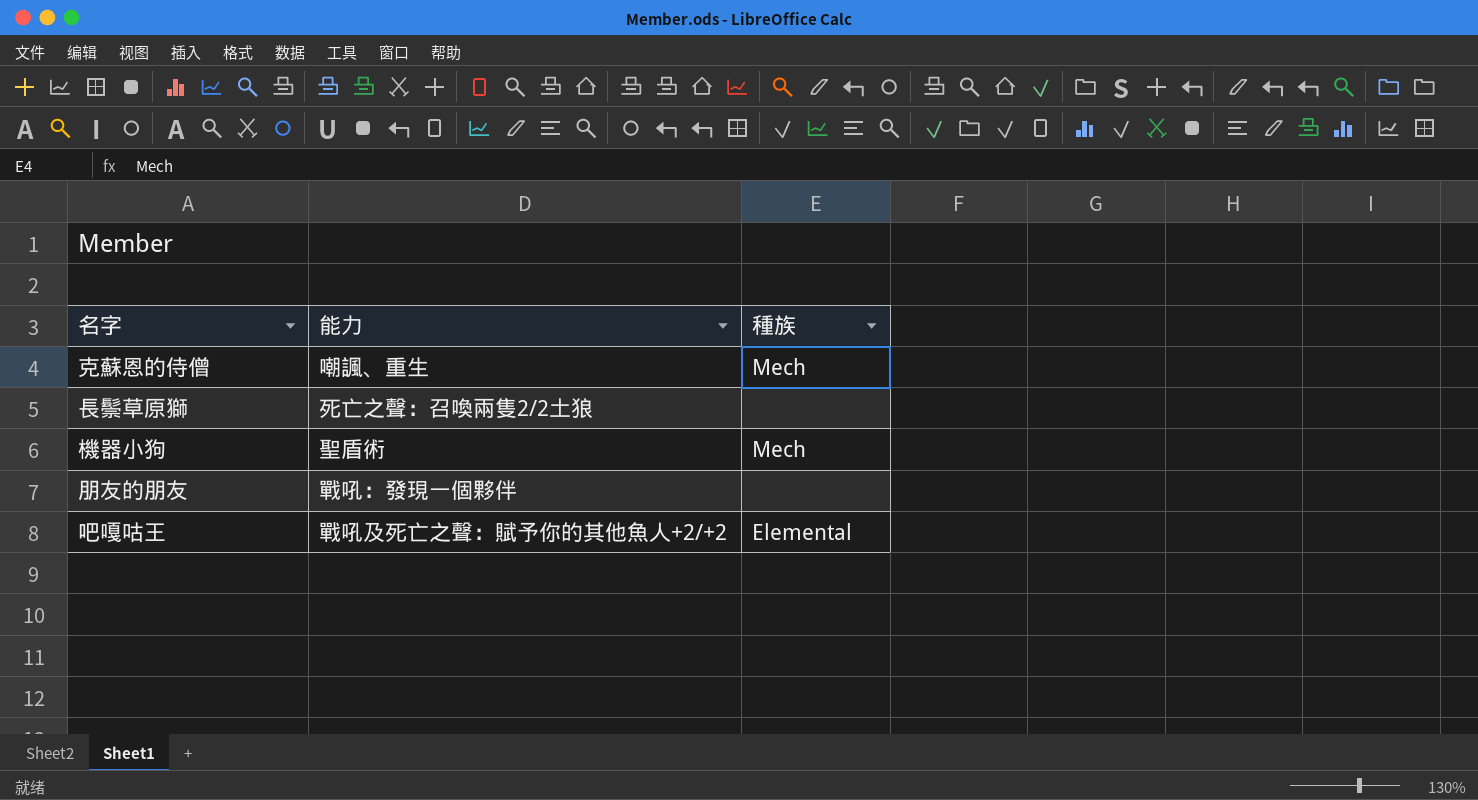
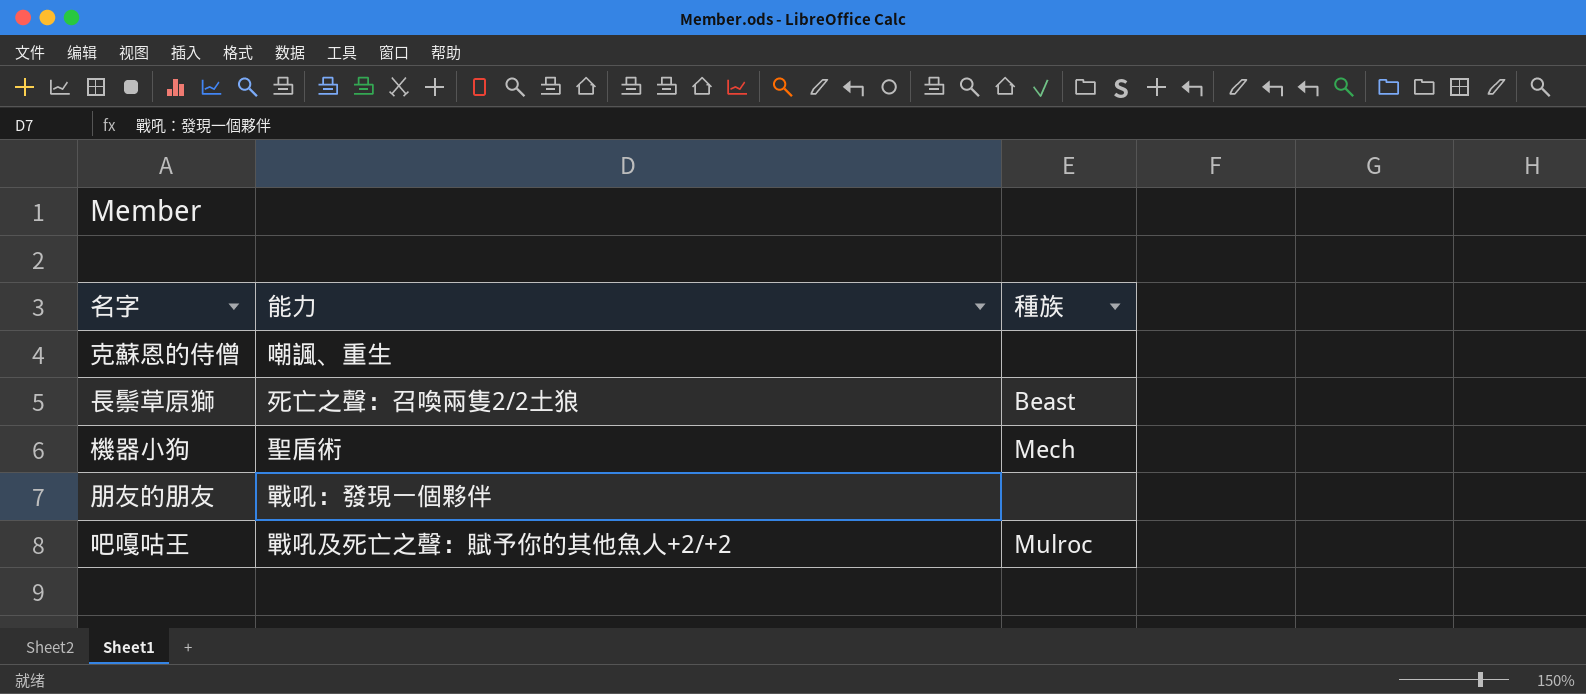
克蘇恩的侍僧 | 種族: Mech -> none
長鬃草原獅 | 種族: none -> Beast
吧嘎咕王 | 種族: Elemental -> Mulroc

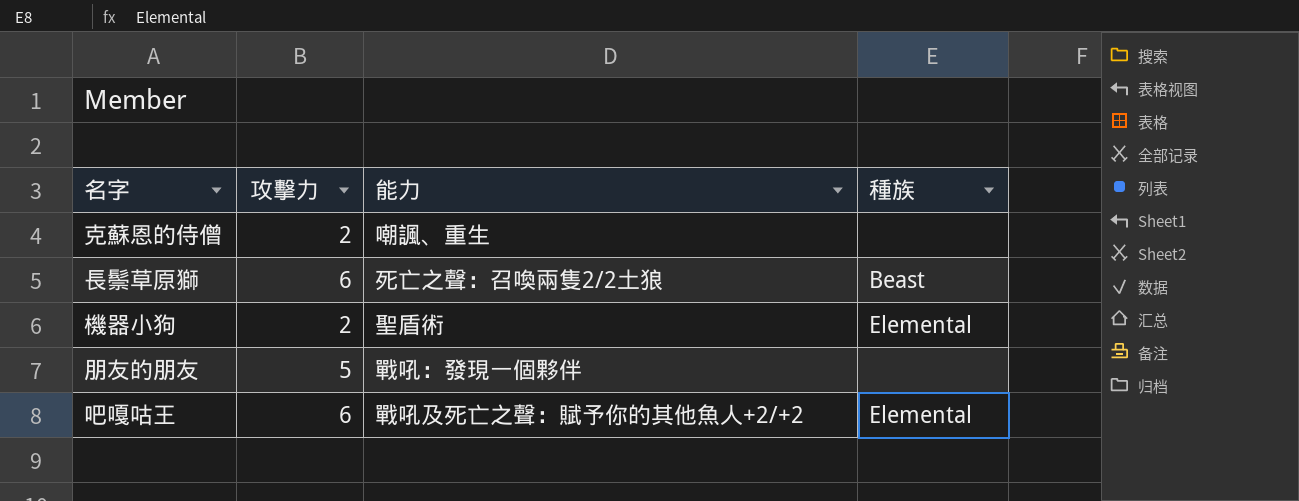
column 攻擊力 | position: none -> 2
機器小狗 | 種族: Mech -> Elemental
吧嘎咕王 | 種族: Mulroc -> Elemental

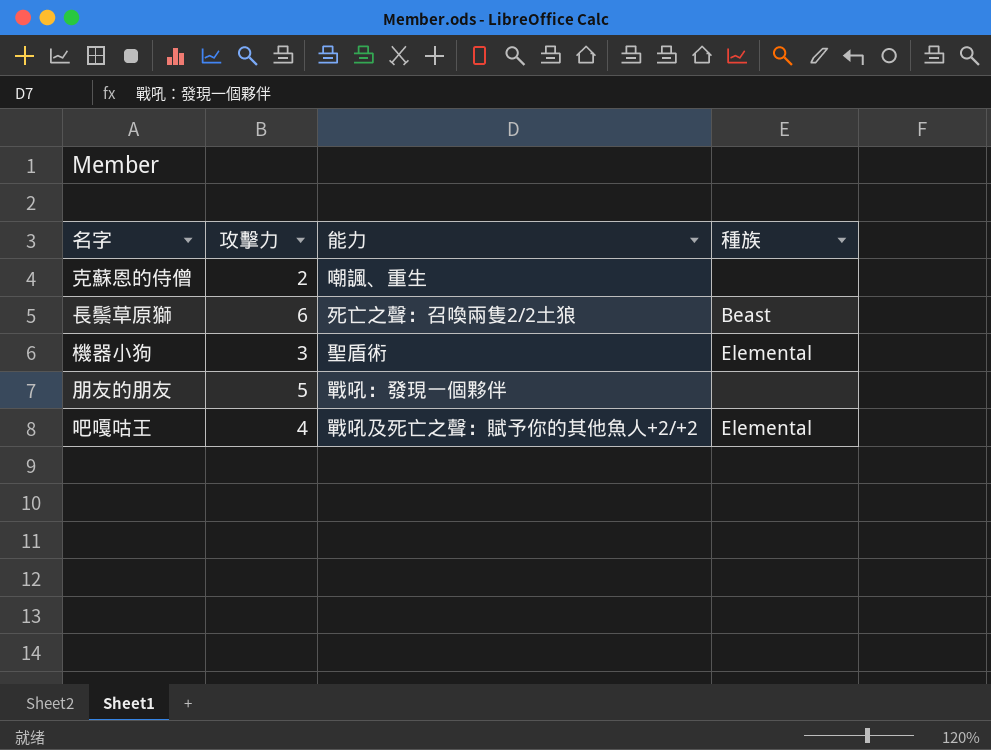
機器小狗 | 攻擊力: 2 -> 3
吧嘎咕王 | 攻擊力: 6 -> 4

